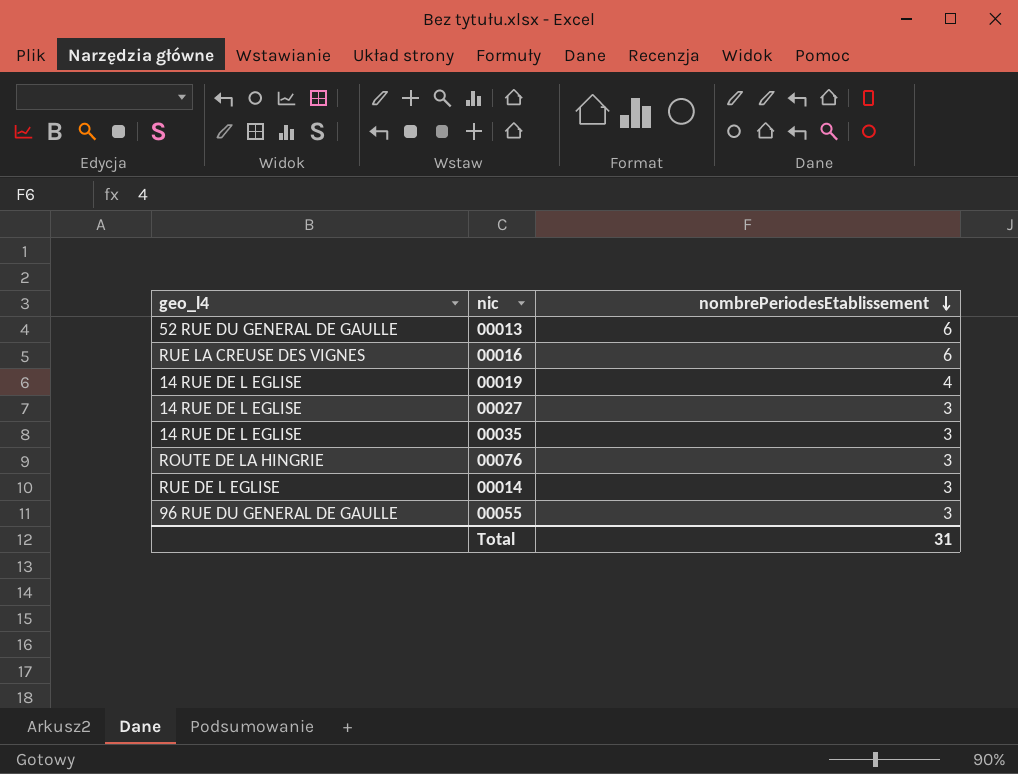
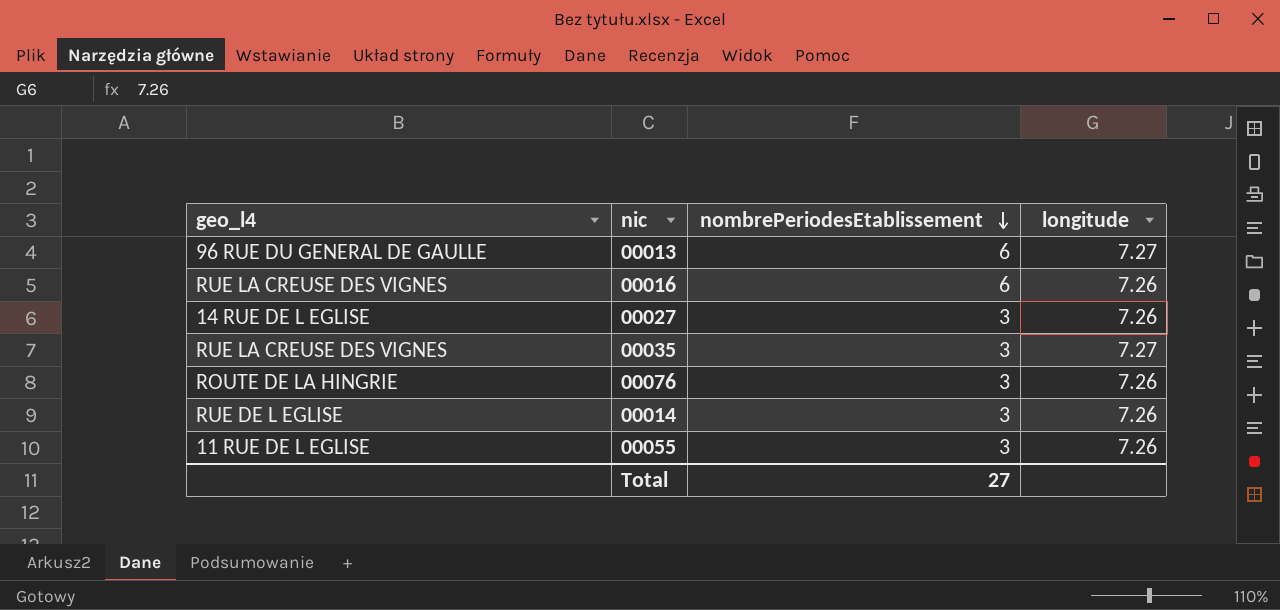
column longitude | position: none -> 4
row 00019: 14 RUE DE L EGLISE | 4 -> none
00013 | geo_l4: 52 RUE DU GENERAL DE GAULLE -> 96 RUE DU GENERAL DE GAULLE
00035 | geo_l4: 14 RUE DE L EGLISE -> RUE LA CREUSE DES VIGNES
00055 | geo_l4: 96 RUE DU GENERAL DE GAULLE -> 11 RUE DE L EGLISE
Total | nombrePeriodesEtablissement: 31 -> 27

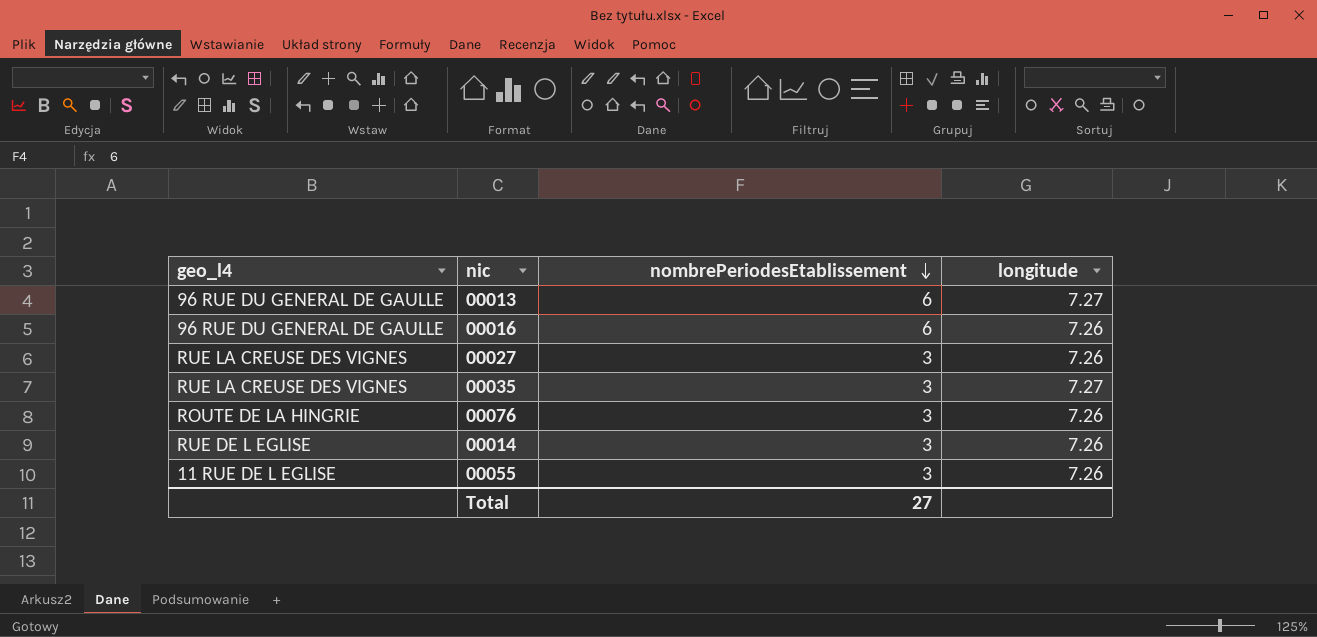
00016 | geo_l4: RUE LA CREUSE DES VIGNES -> 96 RUE DU GENERAL DE GAULLE
00027 | geo_l4: 14 RUE DE L EGLISE -> RUE LA CREUSE DES VIGNES

